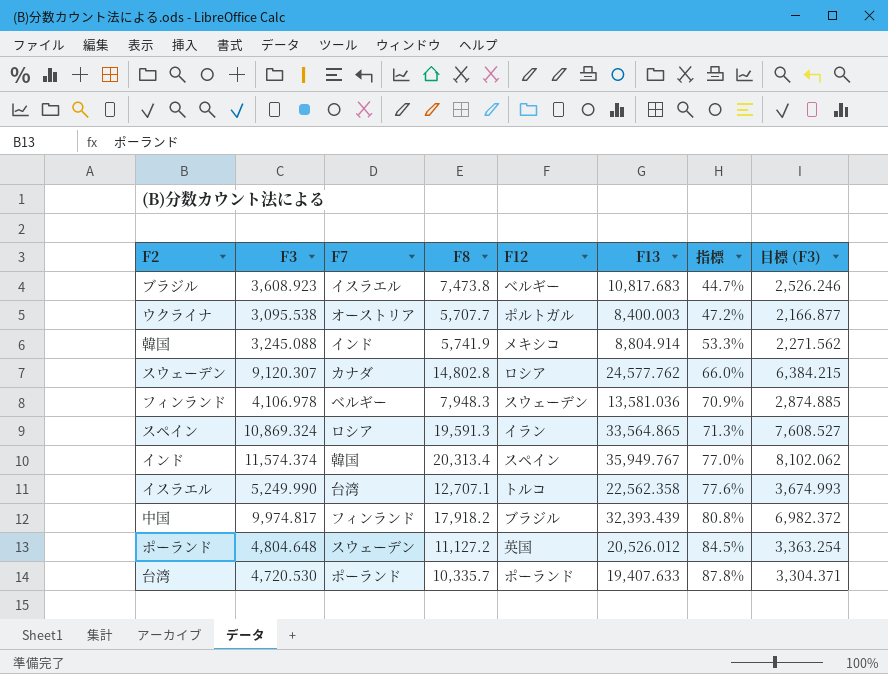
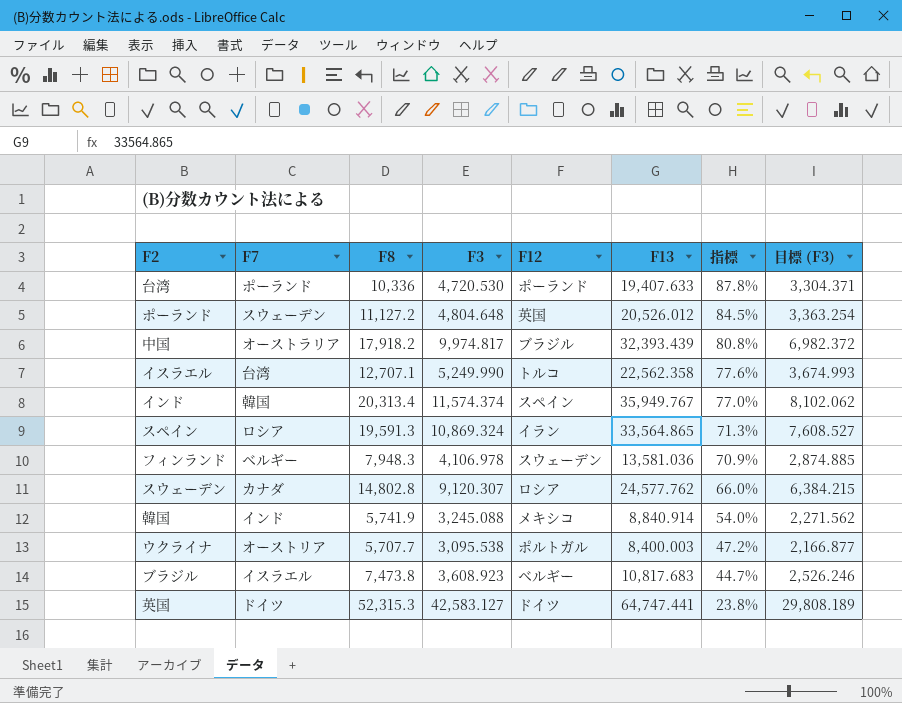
row order: 指標 ascending -> 指標 descending
column F3 | position: 2 -> 4
台湾 | F8: 10,335.7 -> 10,336
中国 | F7: フィンランド -> オーストラリア
韓国 | F13: 8,804.914 -> 8,840.914
韓国 | 指標: 53.3% -> 54.0%
row 英国: none -> ドイツ | 52,315.3 | 42,583.127 | ドイツ | 64,747.441 | 23.8% | 29,808.189

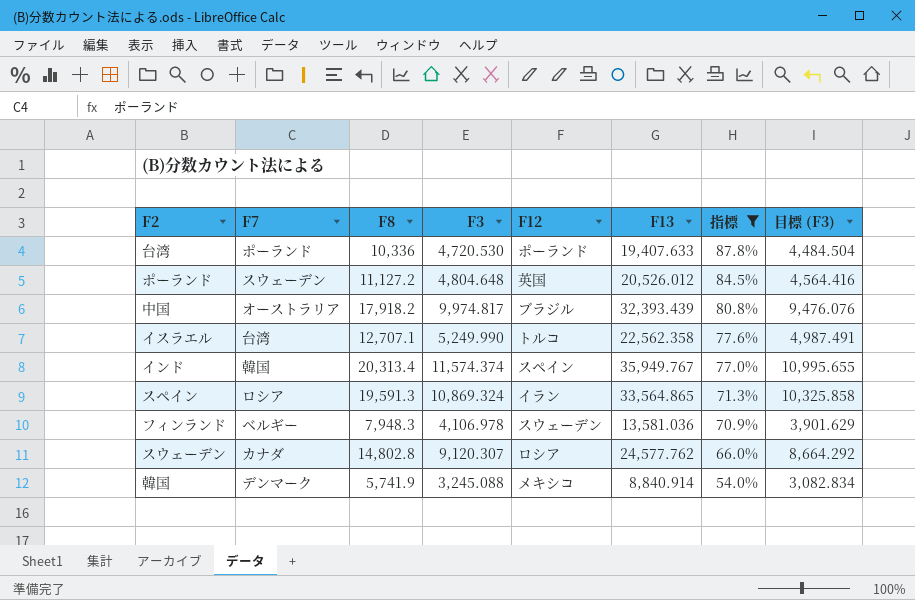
filter: none -> 指標 >= 54.0%
column 目標 (F3) | formula: [F3] * 0.7 -> [F3] * 0.95
韓国 | F7: インド -> デンマーク

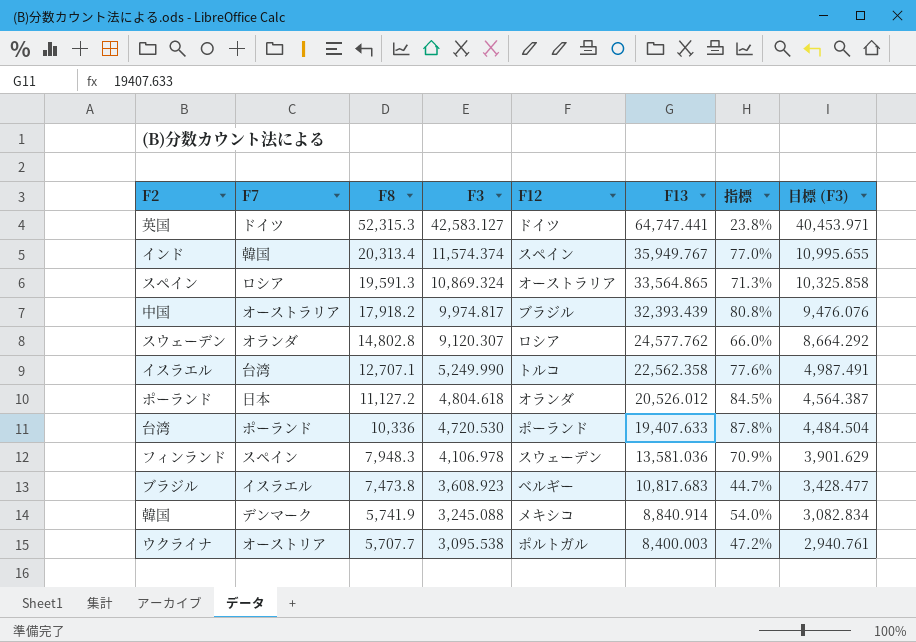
filter: 指標 >= 54.0% -> none
row order: 指標 descending -> F8 descending
スペイン | F12: イラン -> オーストラリア
スウェーデン | F7: カナダ -> オランダ
ポーランド | F7: スウェーデン -> 日本
ポーランド | F3: 4,804.648 -> 4,804.618
ポーランド | F12: 英国 -> オランダ
ポーランド | 目標 (F3): 4,564.416 -> 4,564.387
フィンランド | F7: ベルギー -> スペイン

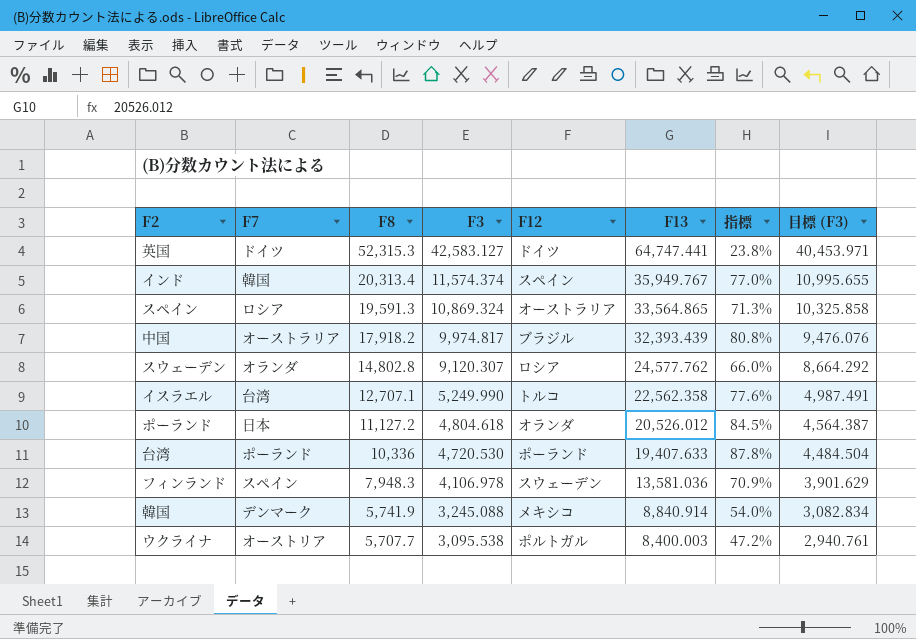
row ブラジル: イスラエル | 7,473.8 | 3,608.923 | ベルギー | 10,817.683 | 44.7% | 3,428.477 -> none

